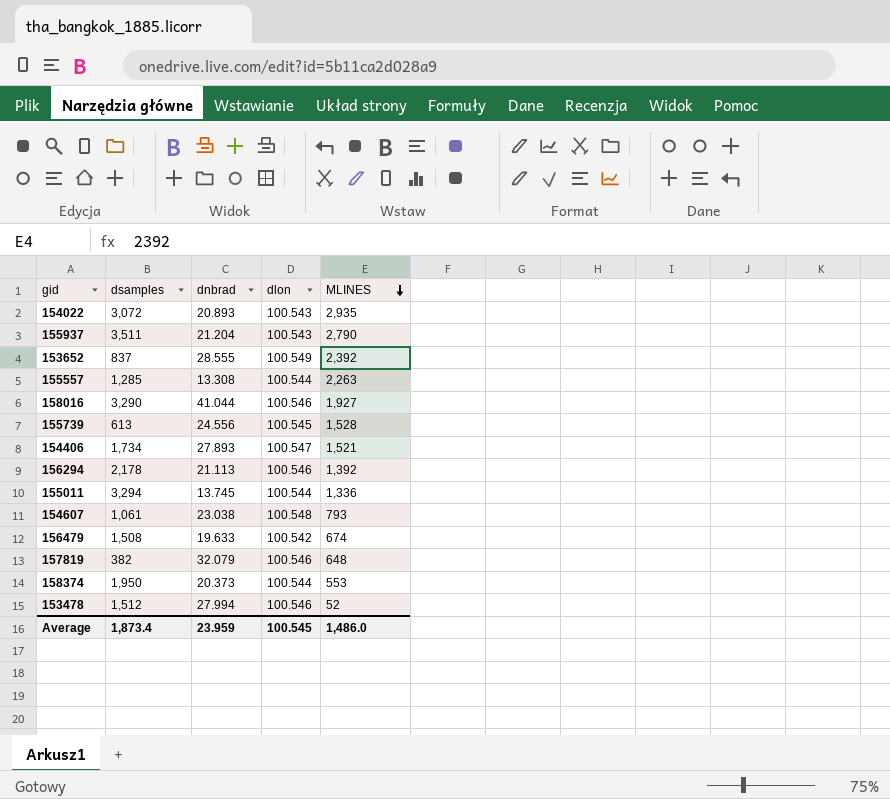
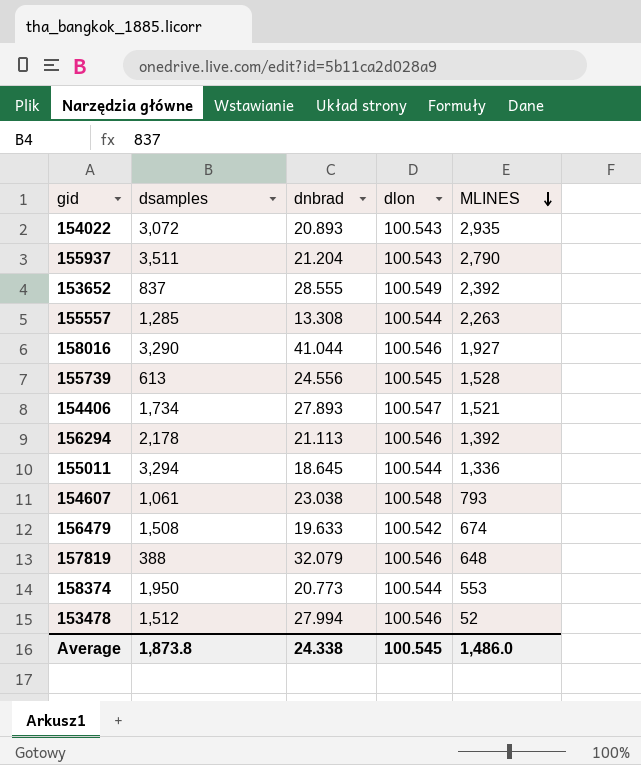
155011 | dnbrad: 13.745 -> 18.645
157819 | dsamples: 382 -> 388
158374 | dnbrad: 20.373 -> 20.773
Average | dsamples: 1,873.4 -> 1,873.8
Average | dnbrad: 23.959 -> 24.338

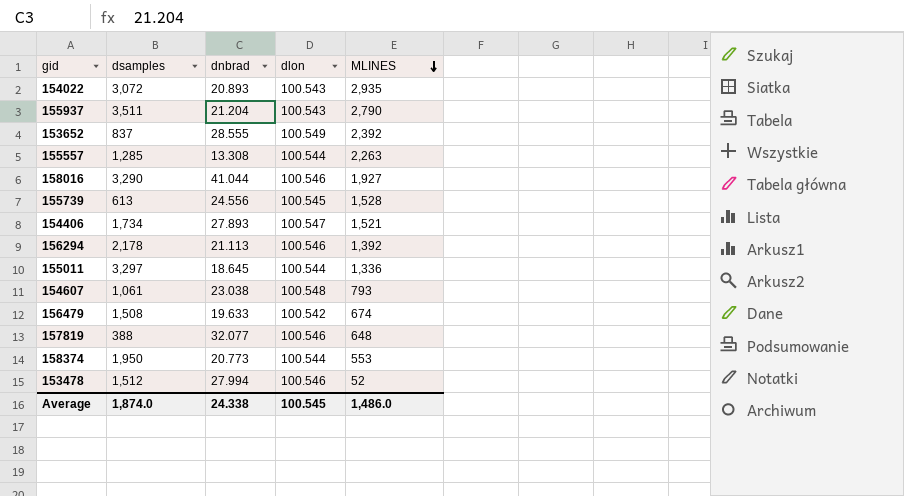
155011 | dsamples: 3,294 -> 3,297
157819 | dnbrad: 32.079 -> 32.077
Average | dsamples: 1,873.8 -> 1,874.0

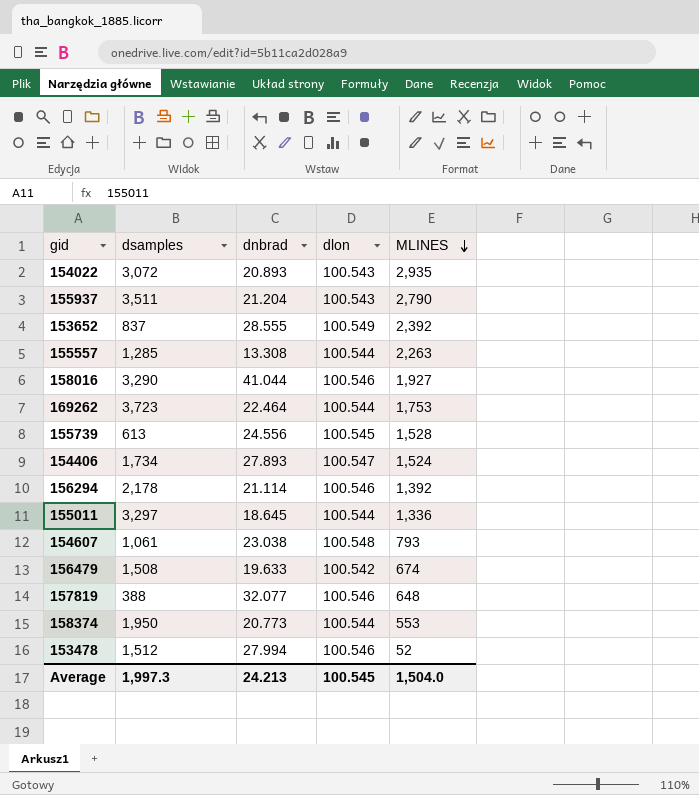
row 169262: none -> 3,723 | 22.464 | 100.544 | 1,753
154406 | MLINES: 1,521 -> 1,524
156294 | dnbrad: 21.113 -> 21.114
Average | dsamples: 1,874.0 -> 1,997.3
Average | dnbrad: 24.338 -> 24.213
Average | MLINES: 1,486.0 -> 1,504.0

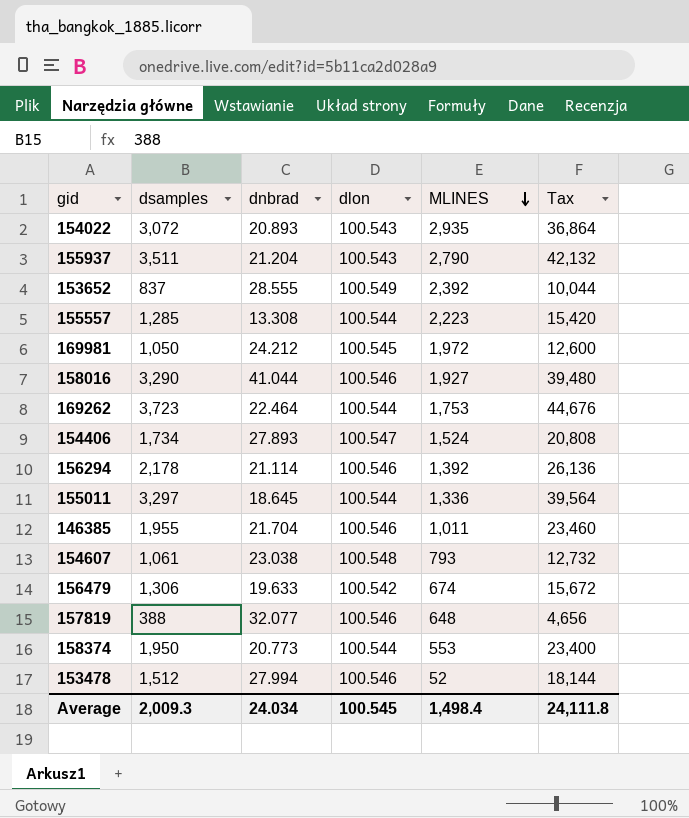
column Tax | formula: none -> [dsamples] * 12
row 155739: 613 | 24.556 | 100.545 | 1,528 -> none
155557 | MLINES: 2,263 -> 2,223
row 169981: none -> 1,050 | 24.212 | 100.545 | 1,972 | 12,600
row 146385: none -> 1,955 | 21.704 | 100.546 | 1,011 | 23,460
156479 | dsamples: 1,508 -> 1,306
Average | dsamples: 1,997.3 -> 2,009.3
Average | dnbrad: 24.213 -> 24.034
Average | MLINES: 1,504.0 -> 1,498.4

